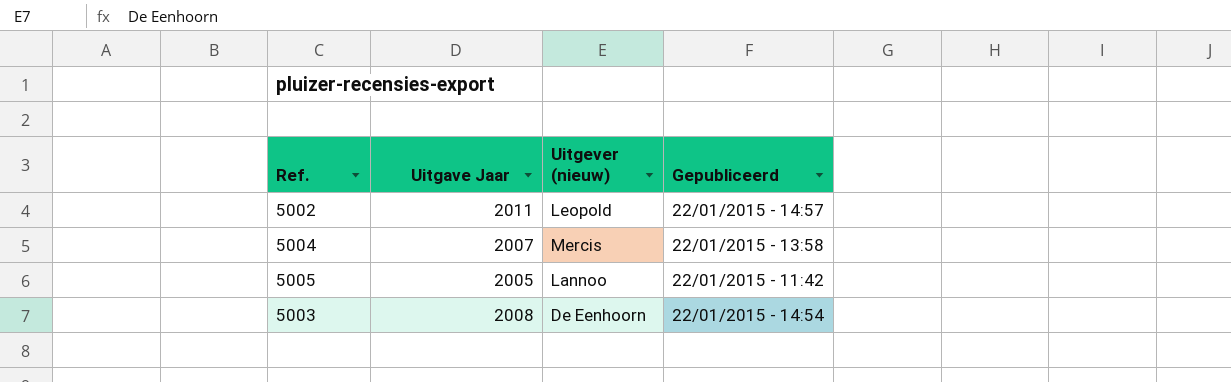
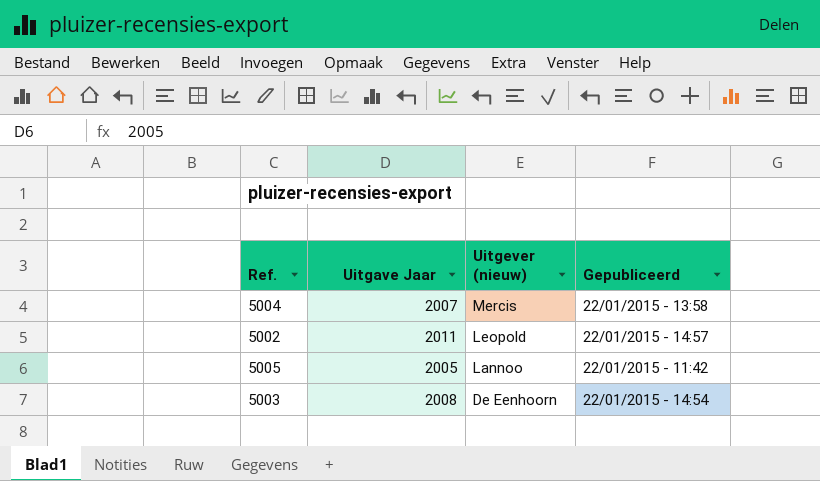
row order: none -> Uitgever (nieuw) descending

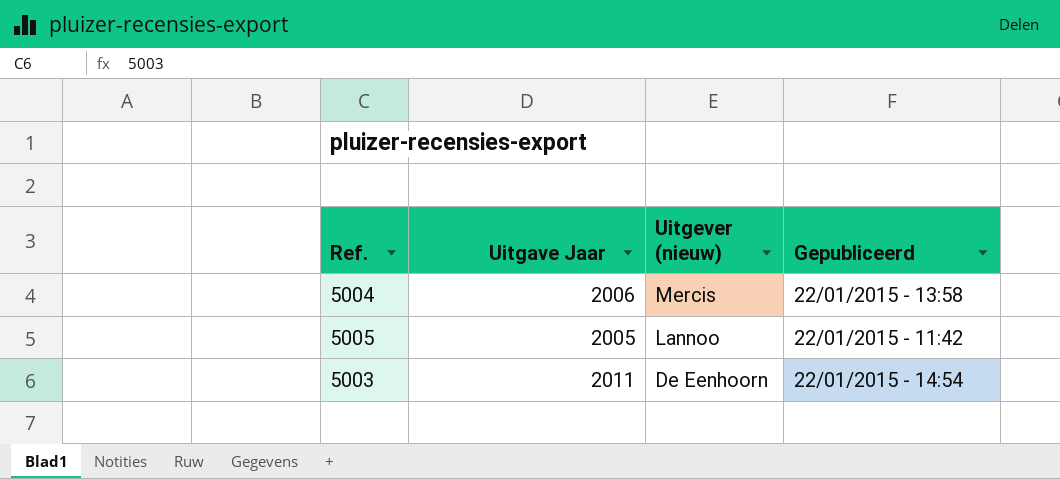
row 5002: 2011 | Leopold | 22/01/2015 - 14:57 -> none
5004 | Uitgave Jaar: 2007 -> 2006
5003 | Uitgave Jaar: 2008 -> 2011

